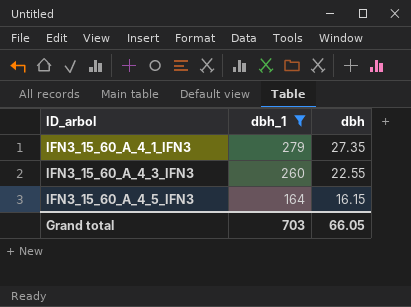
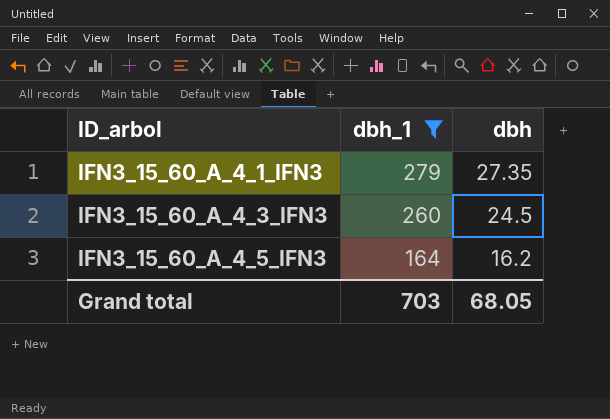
IFN3_15_60_A_4_3_IFN3 | dbh: 22.55 -> 24.5
IFN3_15_60_A_4_5_IFN3 | dbh: 16.15 -> 16.2
Grand total | dbh: 66.05 -> 68.05

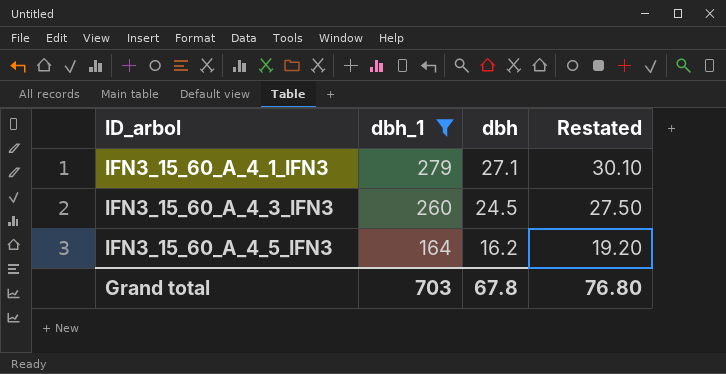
column Restated | formula: none -> [dbh] + 3
IFN3_15_60_A_4_1_IFN3 | dbh: 27.35 -> 27.1
Grand total | dbh: 68.05 -> 67.8

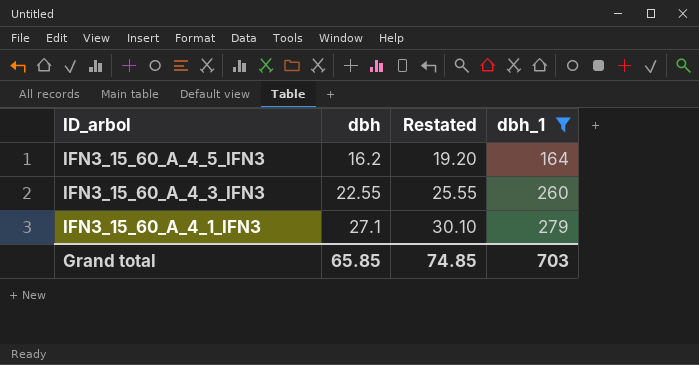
row order: ID_arbol ascending -> ID_arbol descending
column dbh_1 | position: 2 -> 4
IFN3_15_60_A_4_3_IFN3 | dbh: 24.5 -> 22.55
IFN3_15_60_A_4_3_IFN3 | Restated: 27.50 -> 25.55
Grand total | dbh: 67.8 -> 65.85
Grand total | Restated: 76.80 -> 74.85

